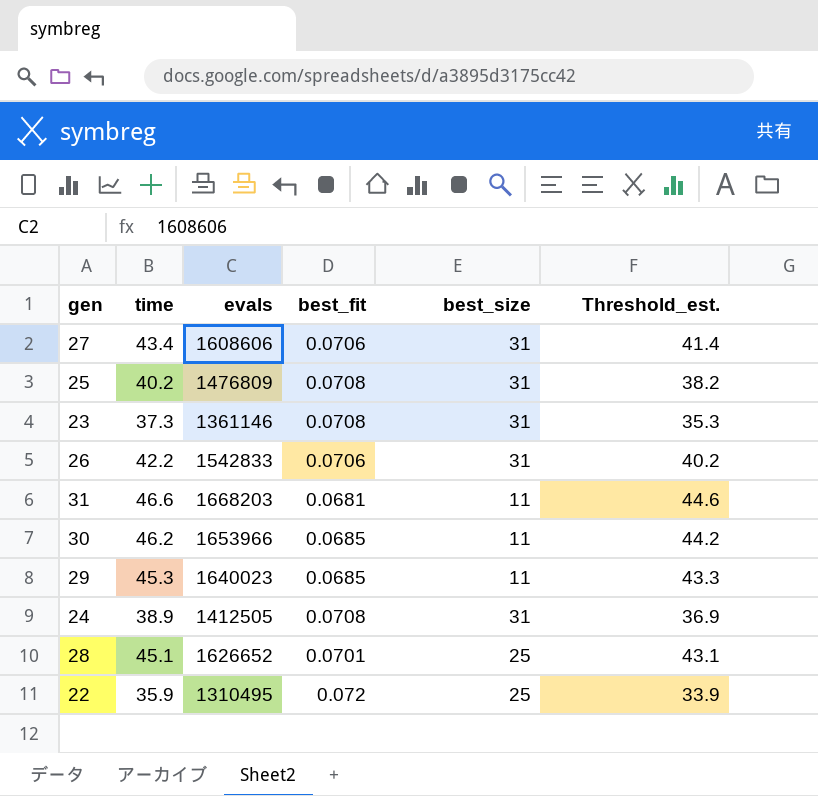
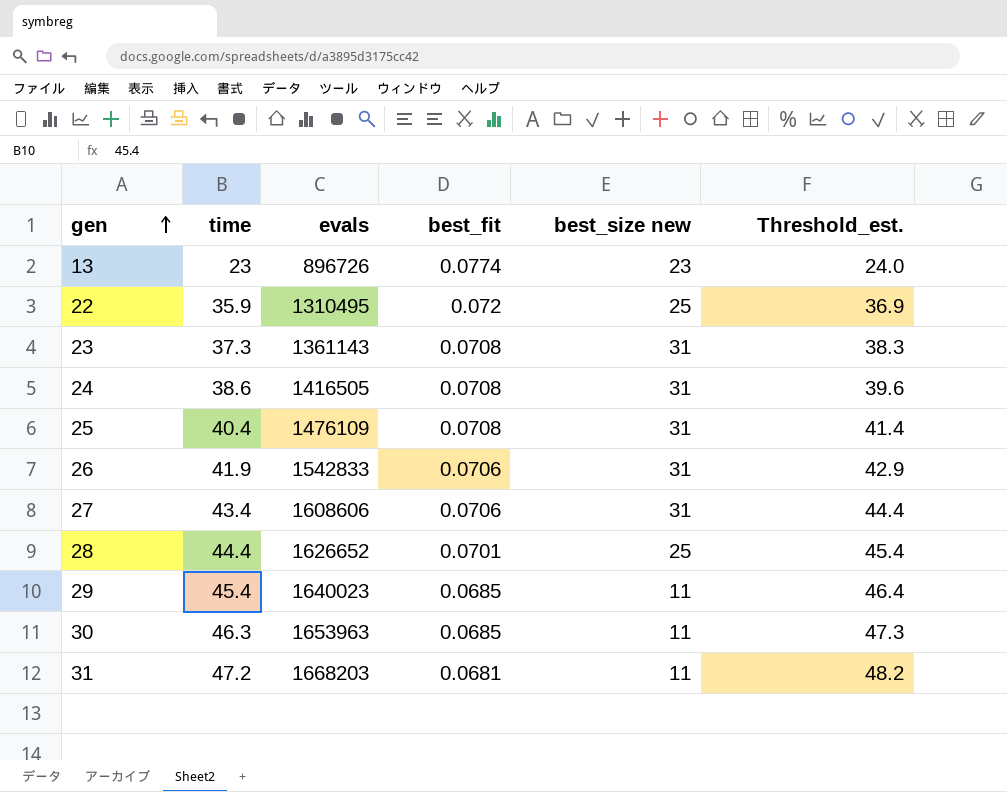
row order: none -> gen ascending
column name: best_size -> best_size new
column Threshold_est. | formula: [time] - 2 -> [time] + 1
row 13: none -> 23 | 896726 | 0.0774 | 23 | 24.0
23 | evals: 1361146 -> 1361143
24 | time: 38.9 -> 38.6
24 | evals: 1412505 -> 1416505
25 | time: 40.2 -> 40.4
25 | evals: 1476809 -> 1476109
26 | time: 42.2 -> 41.9
28 | time: 45.1 -> 44.4
29 | time: 45.3 -> 45.4
30 | time: 46.2 -> 46.3
30 | evals: 1653966 -> 1653963
31 | time: 46.6 -> 47.2

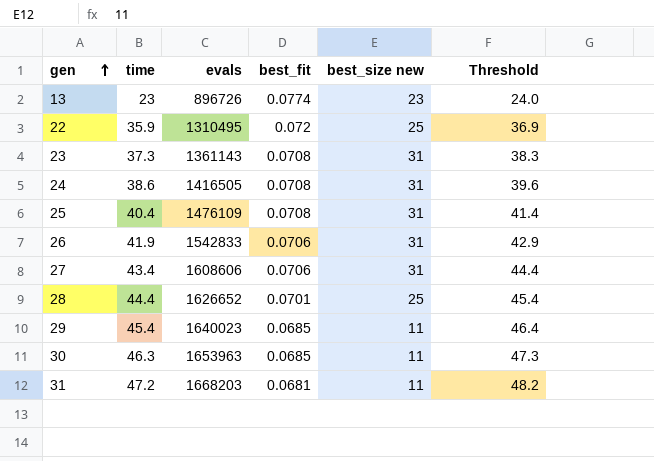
column name: Threshold_est. -> Threshold

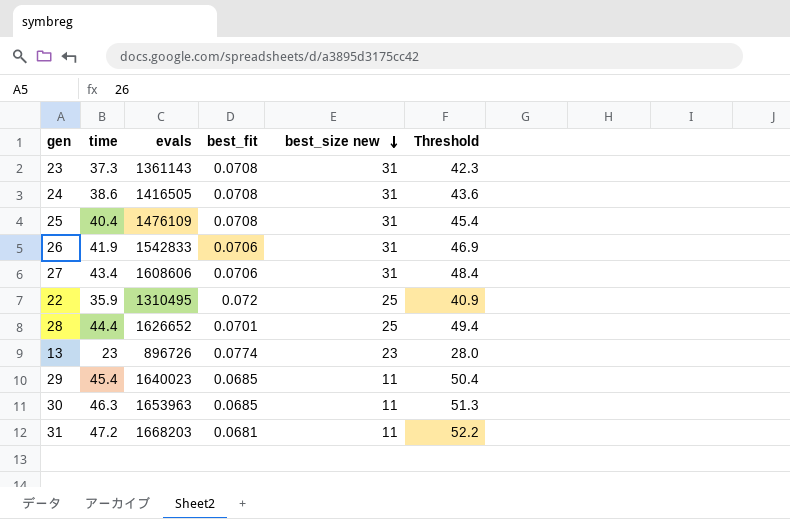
row order: gen ascending -> best_size new descending
column Threshold | formula: [time] + 1 -> [time] + 5

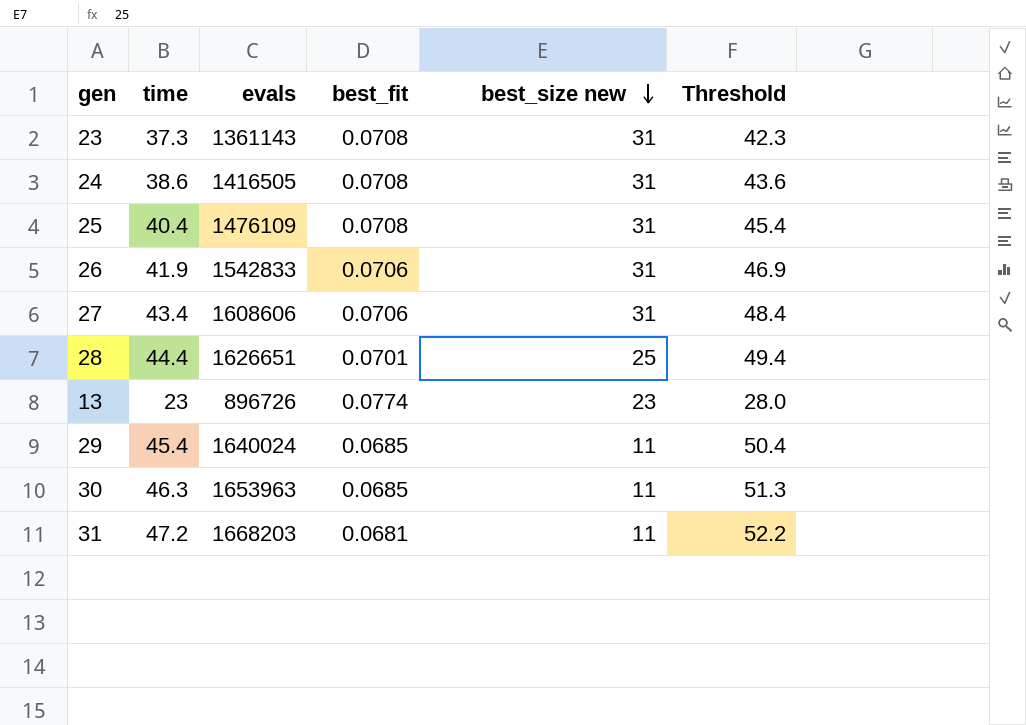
row 22: 35.9 | 1310495 | 0.072 | 25 | 40.9 -> none
28 | evals: 1626652 -> 1626651
29 | evals: 1640023 -> 1640024

